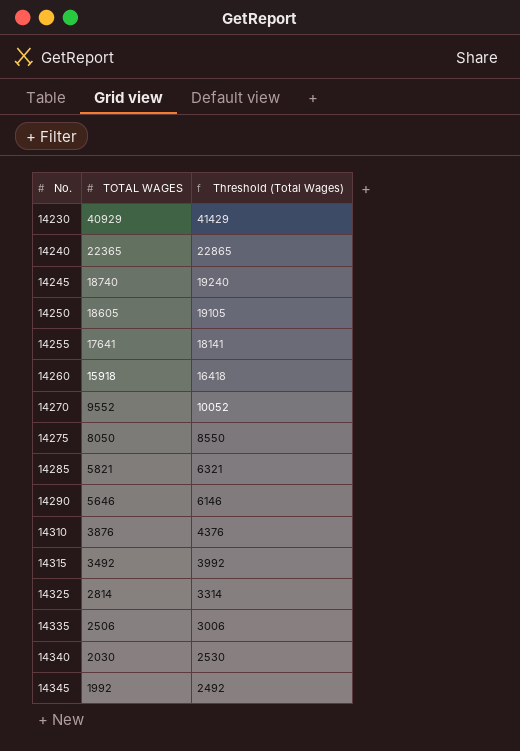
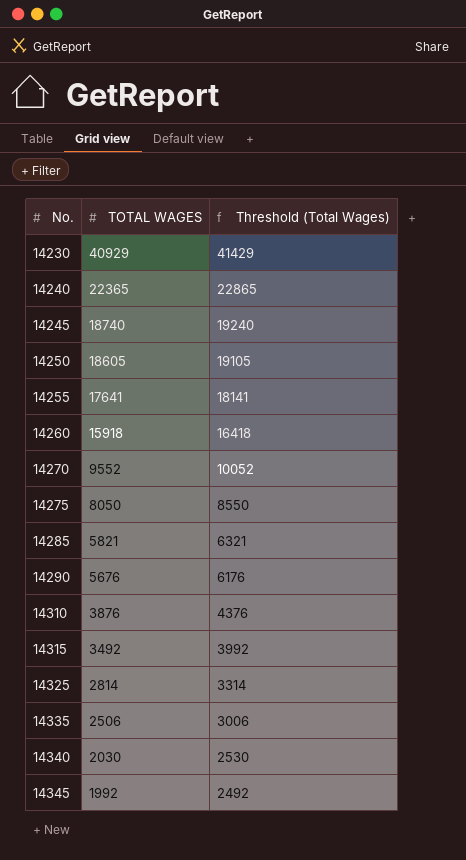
14290 | TOTAL WAGES: 5646 -> 5676
14290 | Threshold (Total Wages): 6146 -> 6176

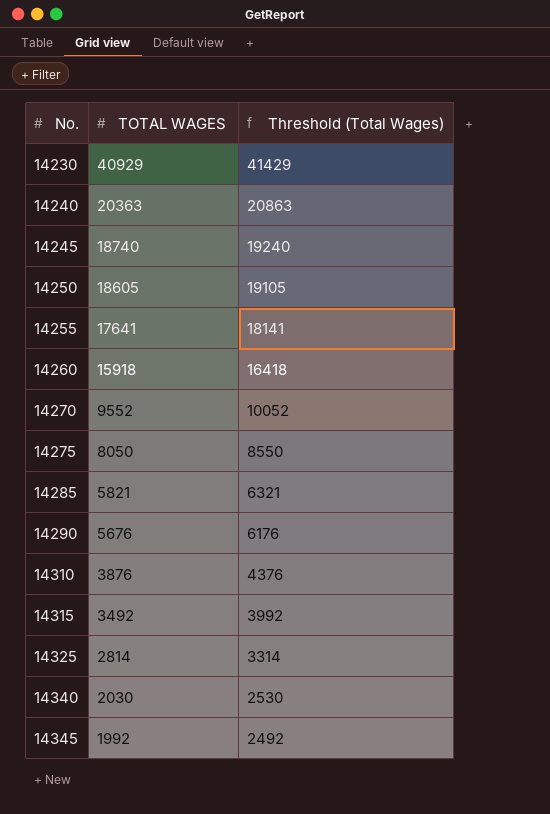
row 14335: 2506 | 3006 -> none
14240 | TOTAL WAGES: 22365 -> 20363
14240 | Threshold (Total Wages): 22865 -> 20863

